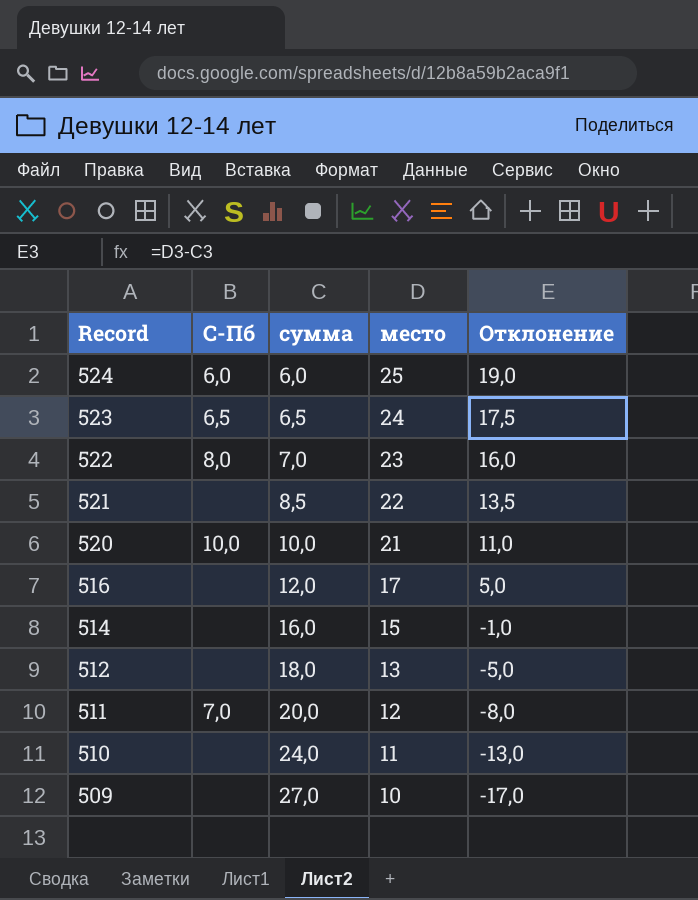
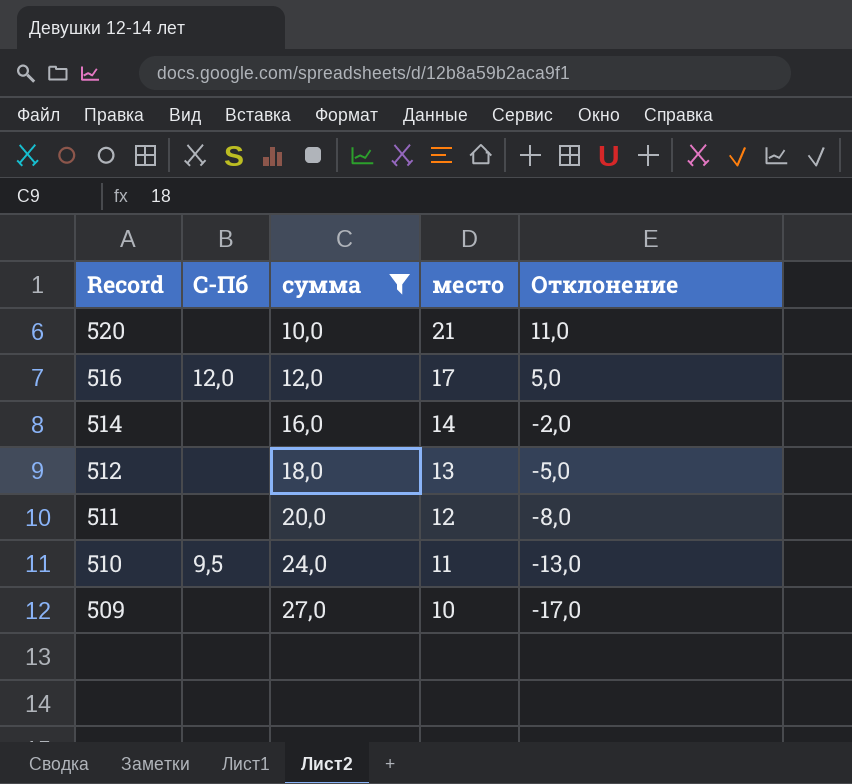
filter: none -> сумма >= 10,0
520 | С-Пб: 10,0 -> none
516 | С-Пб: none -> 12,0
514 | место: 15 -> 14
514 | Отклонение: -1,0 -> -2,0
511 | С-Пб: 7,0 -> none
510 | С-Пб: none -> 9,5

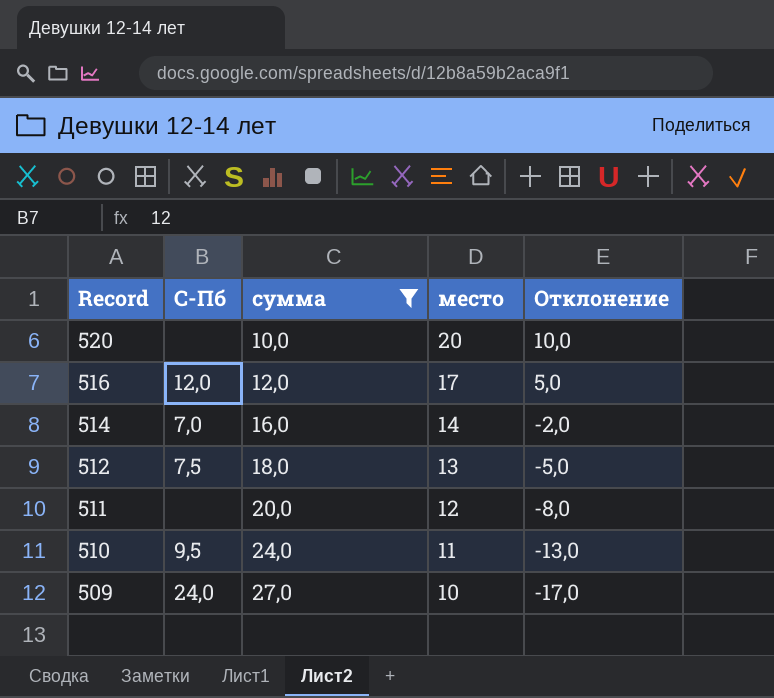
520 | место: 21 -> 20
520 | Отклонение: 11,0 -> 10,0
514 | С-Пб: none -> 7,0
512 | С-Пб: none -> 7,5
509 | С-Пб: none -> 24,0

